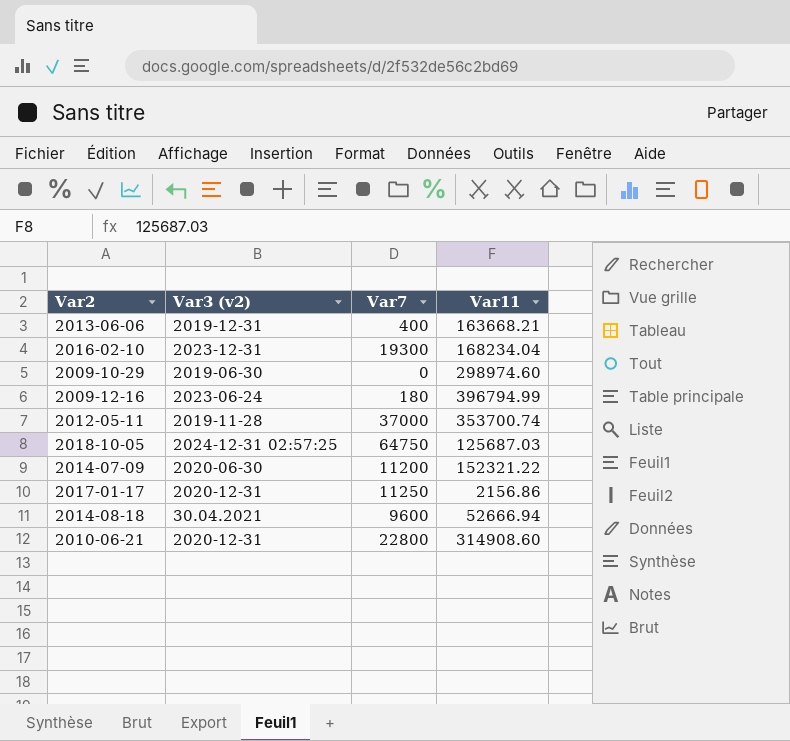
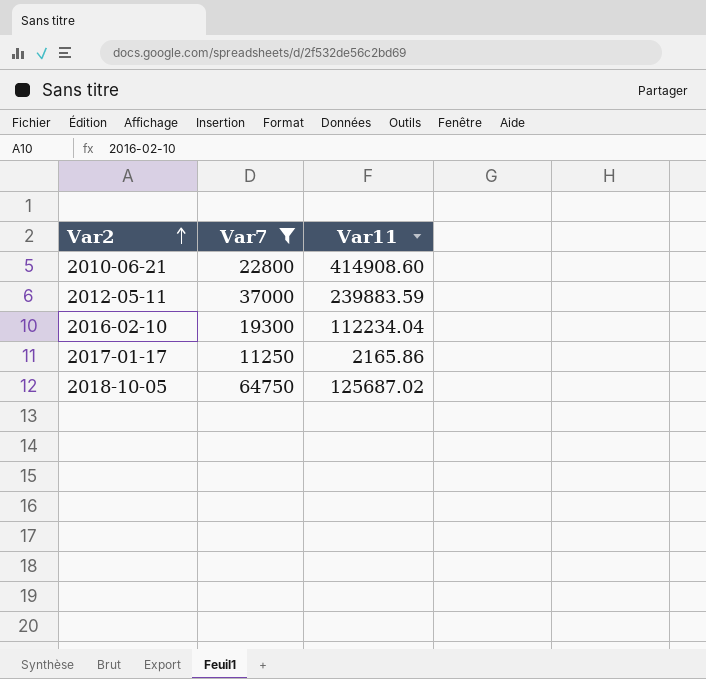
filter: none -> Var7 >= 11250
row order: none -> Var2 ascending
column Var3 (v2) | position: 2 -> none
2010-06-21 | Var11: 314908.60 -> 414908.60
2012-05-11 | Var11: 353700.74 -> 239883.59
2016-02-10 | Var11: 168234.04 -> 112234.04
2017-01-17 | Var11: 2156.86 -> 2165.86
2018-10-05 | Var11: 125687.03 -> 125687.02

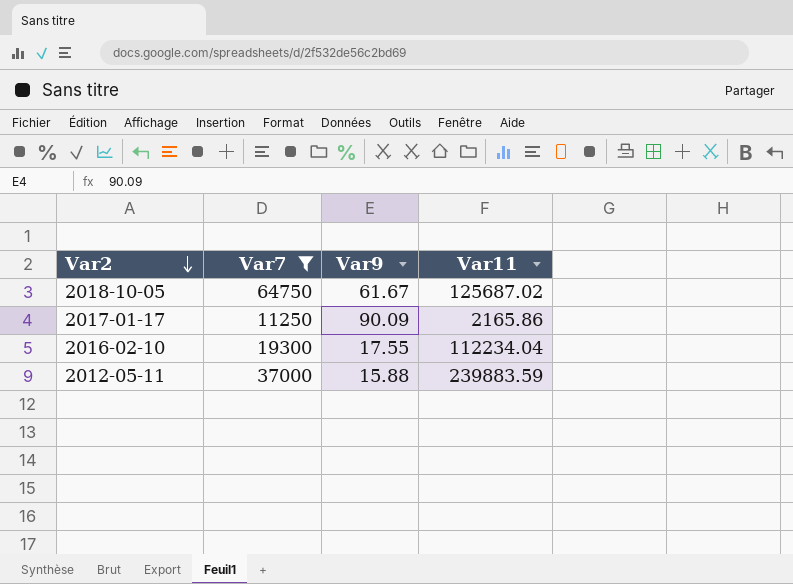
row order: Var2 ascending -> Var2 descending
column Var9 | position: none -> 3
row 2010-06-21: 22800 | 414908.60 -> none

